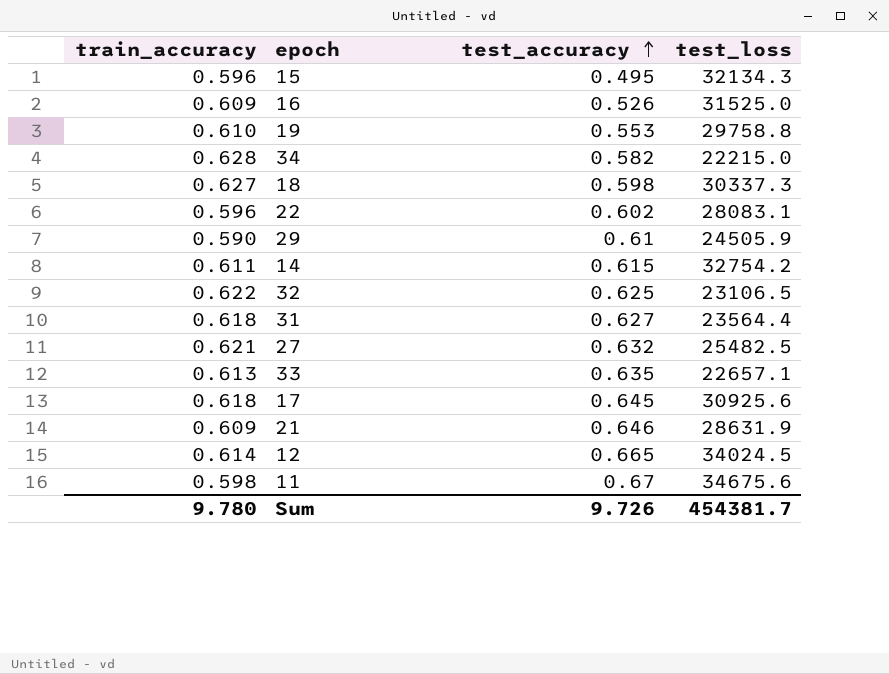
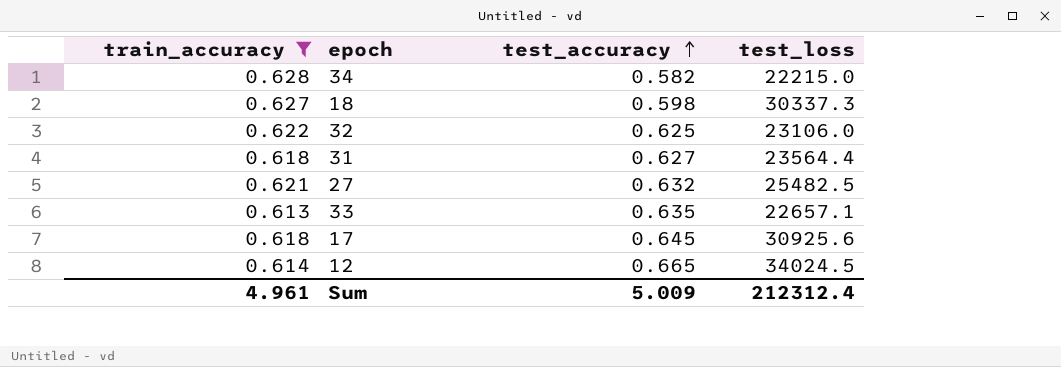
filter: none -> train_accuracy >= 0.613
32 | test_loss: 23106.5 -> 23106.0
Sum | train_accuracy: 9.780 -> 4.961
Sum | test_accuracy: 9.726 -> 5.009
Sum | test_loss: 454381.7 -> 212312.4

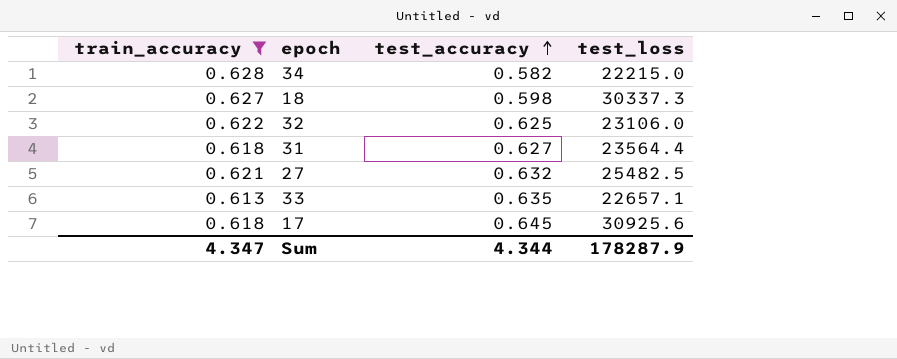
row 12: 0.614 | 0.665 | 34024.5 -> none
Sum | train_accuracy: 4.961 -> 4.347
Sum | test_accuracy: 5.009 -> 4.344
Sum | test_loss: 212312.4 -> 178287.9

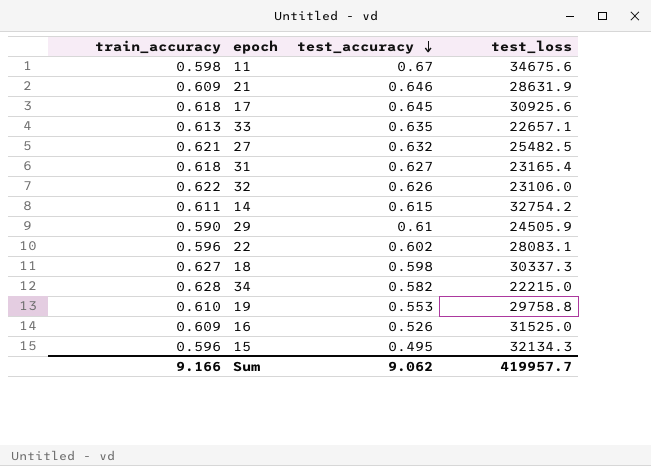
filter: train_accuracy >= 0.613 -> none
row order: test_accuracy ascending -> test_accuracy descending
31 | test_loss: 23564.4 -> 23165.4
32 | test_accuracy: 0.625 -> 0.626
Sum | train_accuracy: 4.347 -> 9.166
Sum | test_accuracy: 4.344 -> 9.062
Sum | test_loss: 178287.9 -> 419957.7

